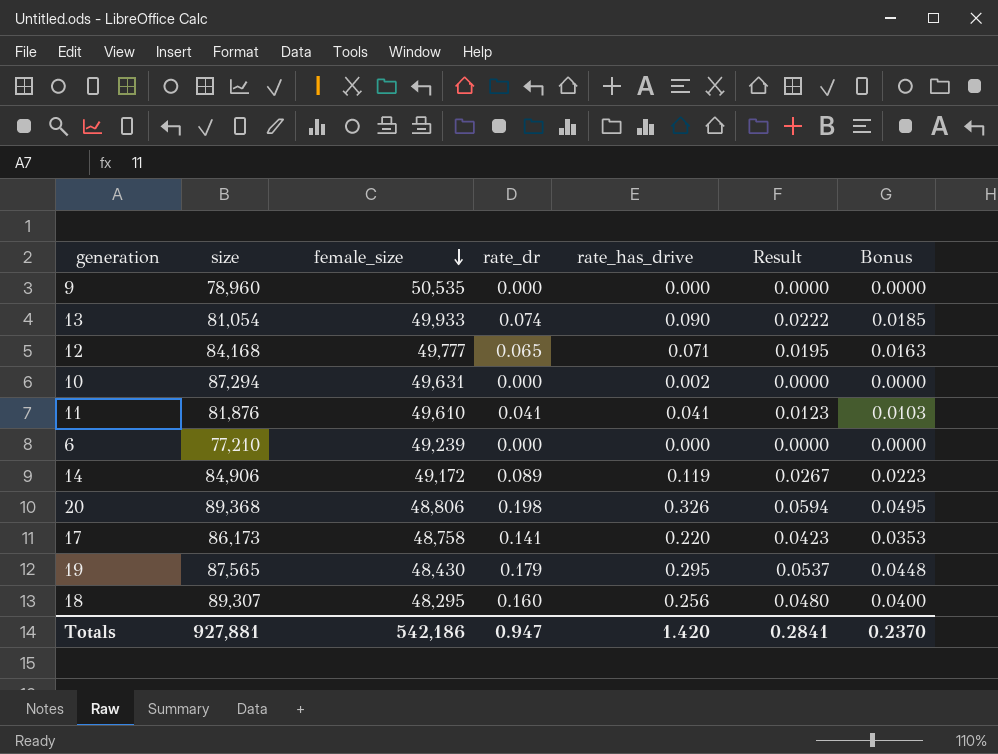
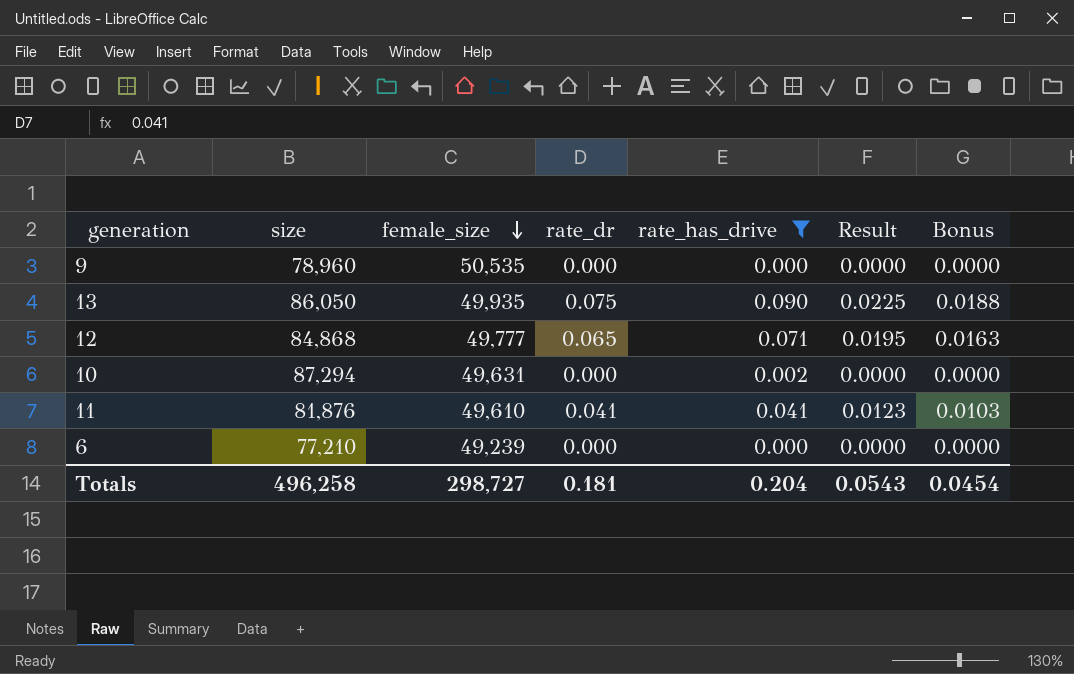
filter: none -> rate_has_drive <= 0.090
13 | size: 81,054 -> 86,050
13 | female_size: 49,933 -> 49,935
13 | rate_dr: 0.074 -> 0.075
13 | Result: 0.0222 -> 0.0225
13 | Bonus: 0.0185 -> 0.0188
12 | size: 84,168 -> 84,868
Totals | size: 927,881 -> 496,258
Totals | female_size: 542,186 -> 298,727
Totals | rate_dr: 0.947 -> 0.181
Totals | rate_has_drive: 1.420 -> 0.204
Totals | Result: 0.2841 -> 0.0543
Totals | Bonus: 0.2370 -> 0.0454

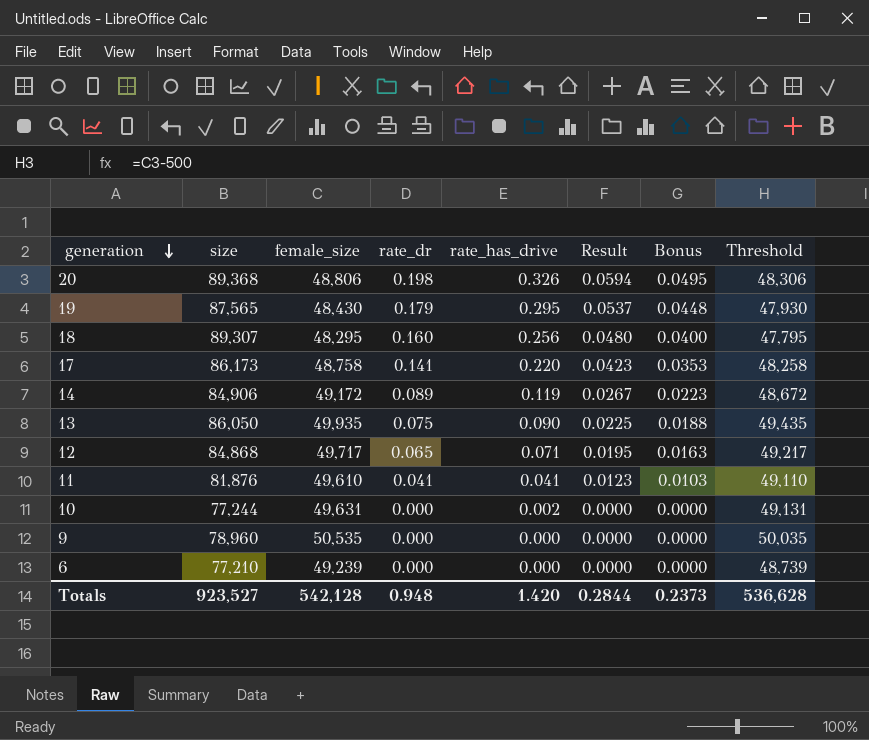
filter: rate_has_drive <= 0.090 -> none
row order: female_size descending -> generation descending
column Threshold | formula: none -> [female_size] - 500
12 | female_size: 49,777 -> 49,717
10 | size: 87,294 -> 77,244
Totals | size: 496,258 -> 923,527
Totals | female_size: 298,727 -> 542,128
Totals | rate_dr: 0.181 -> 0.948
Totals | rate_has_drive: 0.204 -> 1.420
Totals | Result: 0.0543 -> 0.2844
Totals | Bonus: 0.0454 -> 0.2373

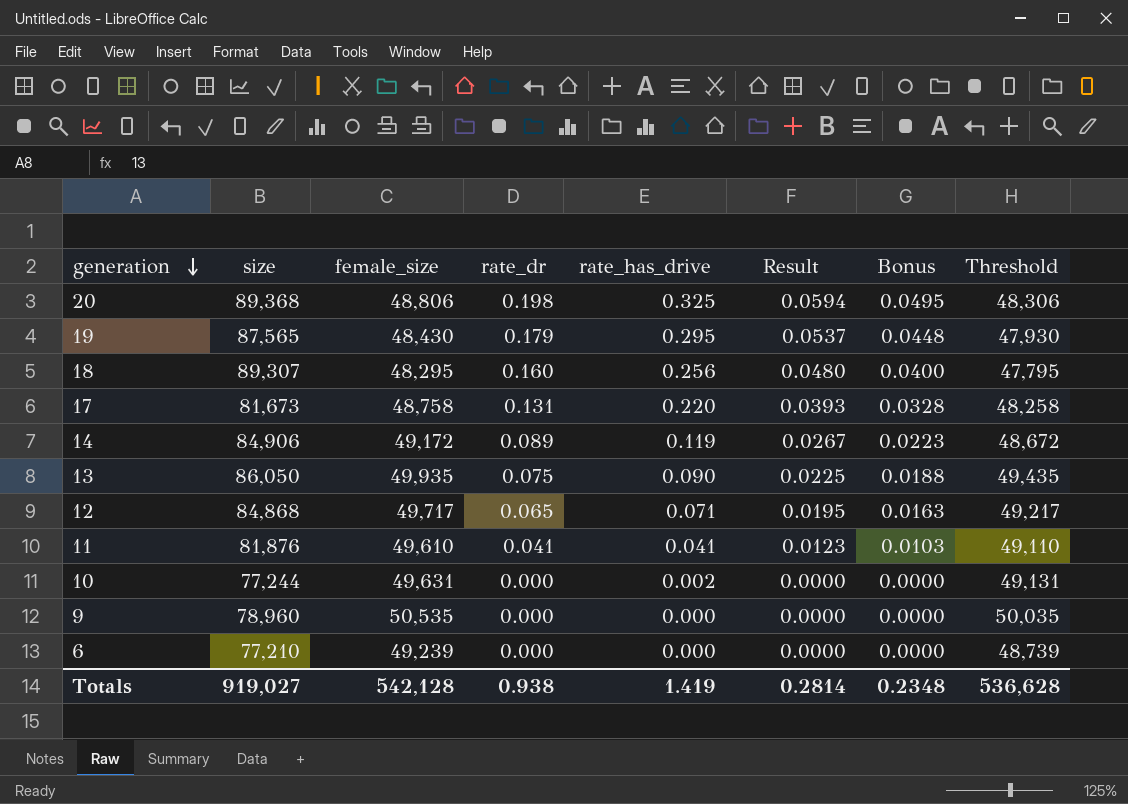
20 | rate_has_drive: 0.326 -> 0.325
17 | size: 86,173 -> 81,673
17 | rate_dr: 0.141 -> 0.131
17 | Result: 0.0423 -> 0.0393
17 | Bonus: 0.0353 -> 0.0328
Totals | size: 923,527 -> 919,027
Totals | rate_dr: 0.948 -> 0.938
Totals | rate_has_drive: 1.420 -> 1.419
Totals | Result: 0.2844 -> 0.2814
Totals | Bonus: 0.2373 -> 0.2348

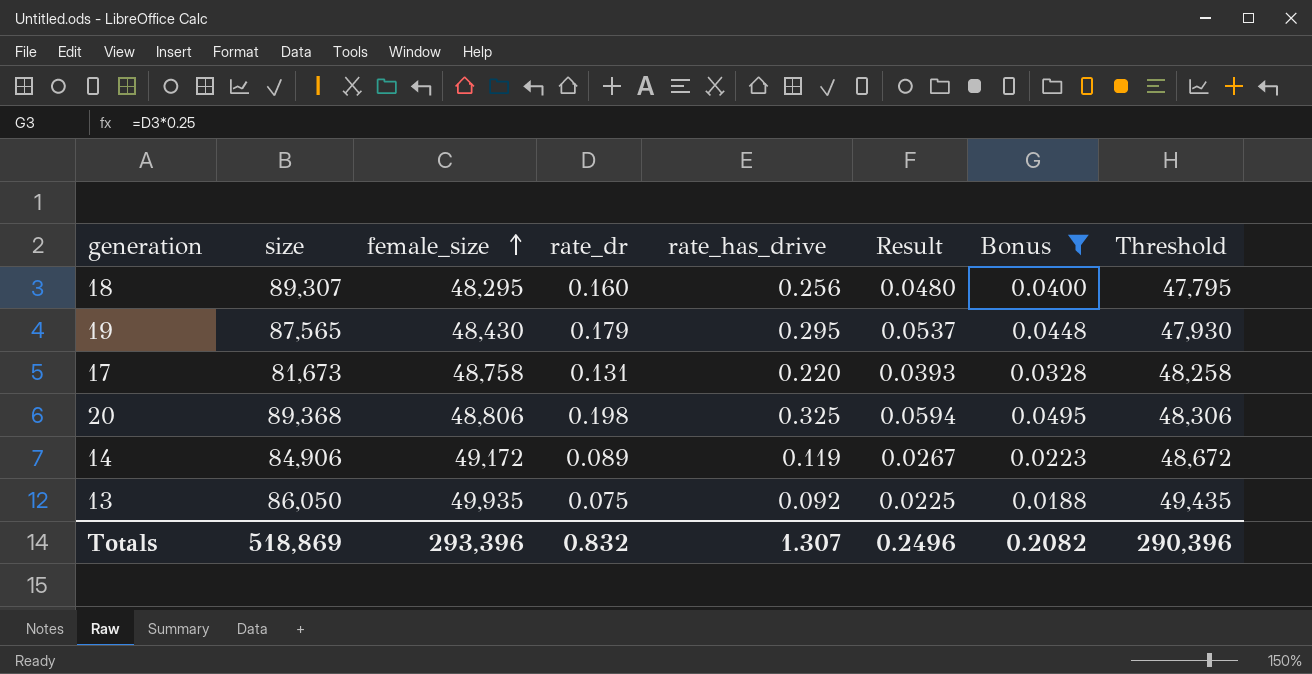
filter: none -> Bonus >= 0.0188
row order: generation descending -> female_size ascending
13 | rate_has_drive: 0.090 -> 0.092
Totals | size: 919,027 -> 518,869
Totals | female_size: 542,128 -> 293,396
Totals | rate_dr: 0.938 -> 0.832
Totals | rate_has_drive: 1.419 -> 1.307
Totals | Result: 0.2814 -> 0.2496
Totals | Bonus: 0.2348 -> 0.2082
Totals | Threshold: 536,628 -> 290,396

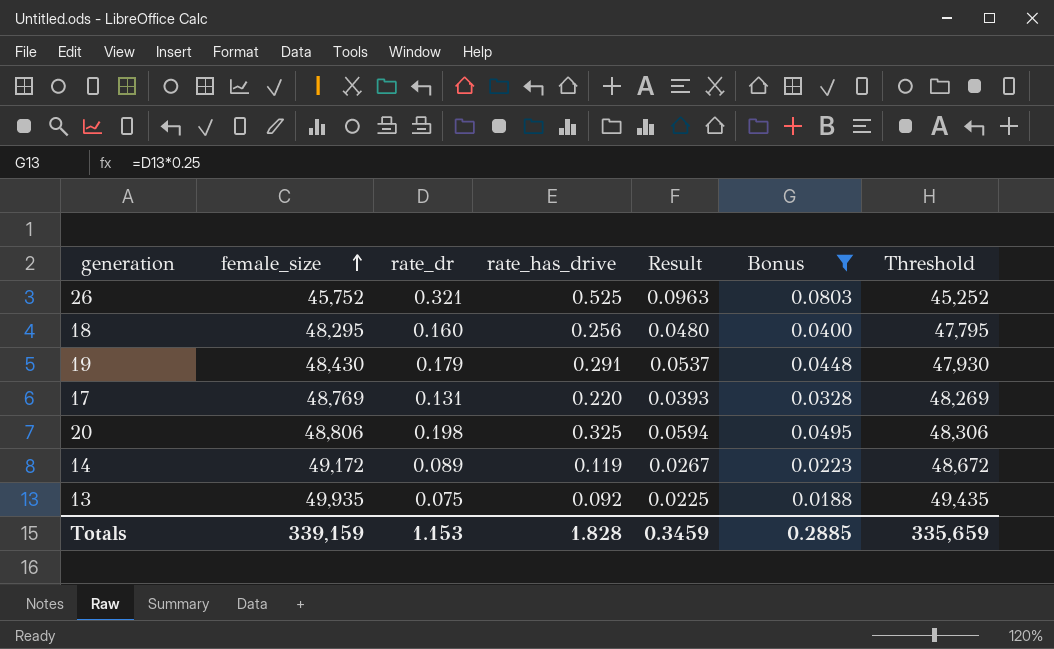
column size | position: 2 -> none
row 26: none -> 45,752 | 0.321 | 0.525 | 0.0963 | 0.0803 | 45,252
19 | rate_has_drive: 0.295 -> 0.291
17 | female_size: 48,758 -> 48,769
17 | Threshold: 48,258 -> 48,269
Totals | female_size: 293,396 -> 339,159
Totals | rate_dr: 0.832 -> 1.153
Totals | rate_has_drive: 1.307 -> 1.828
Totals | Result: 0.2496 -> 0.3459
Totals | Bonus: 0.2082 -> 0.2885
Totals | Threshold: 290,396 -> 335,659

